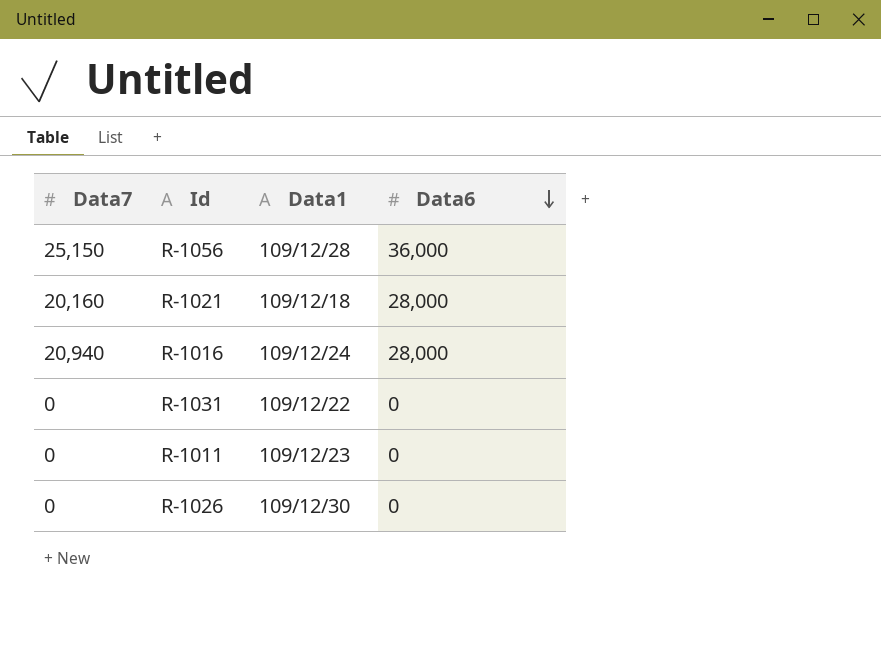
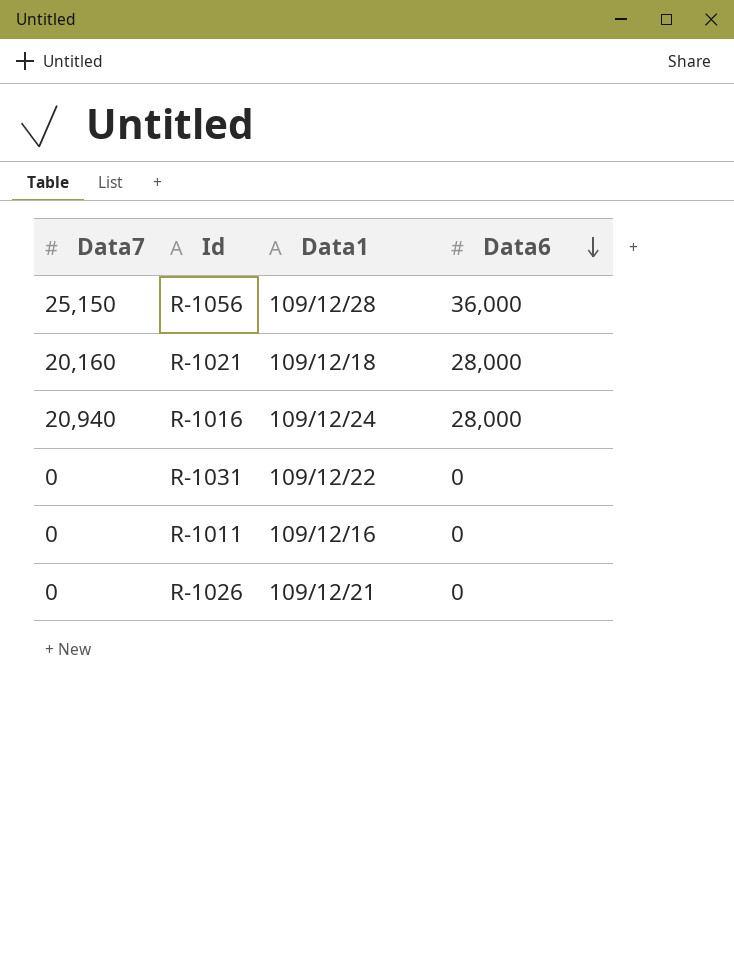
R-1011 | Data1: 109/12/23 -> 109/12/16
R-1026 | Data1: 109/12/30 -> 109/12/21

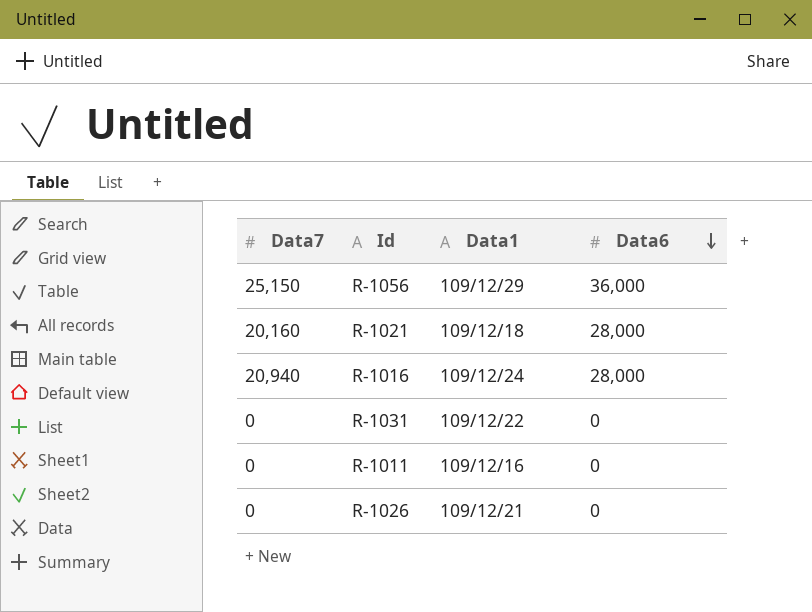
R-1056 | Data1: 109/12/28 -> 109/12/29

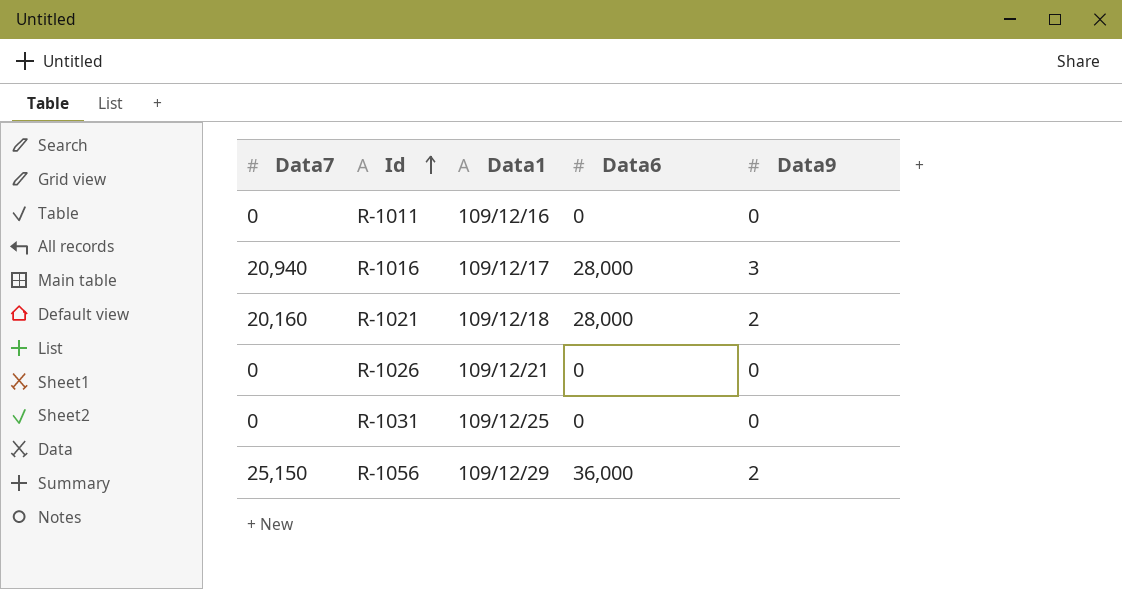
row order: Data6 descending -> Id ascending
column Data9 | position: none -> 5
R-1016 | Data1: 109/12/24 -> 109/12/17
R-1031 | Data1: 109/12/22 -> 109/12/25

